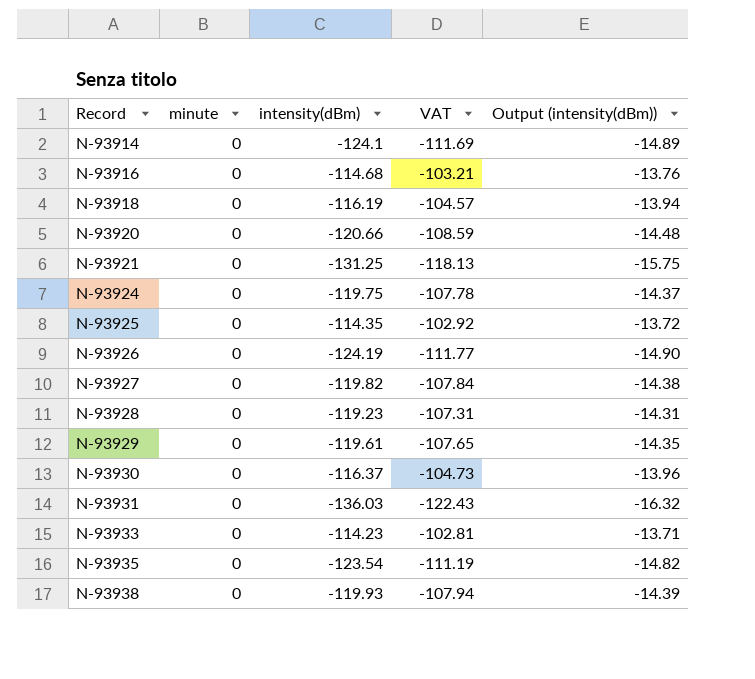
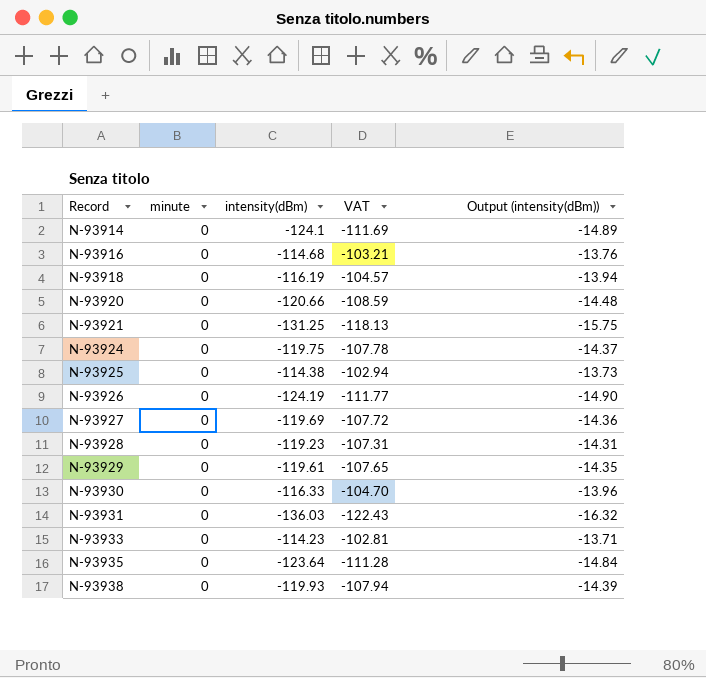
N-93925 | intensity(dBm): -114.35 -> -114.38
N-93925 | VAT: -102.92 -> -102.94
N-93925 | Output (intensity(dBm)): -13.72 -> -13.73
N-93927 | intensity(dBm): -119.82 -> -119.69
N-93927 | VAT: -107.84 -> -107.72
N-93927 | Output (intensity(dBm)): -14.38 -> -14.36
N-93930 | intensity(dBm): -116.37 -> -116.33
N-93930 | VAT: -104.73 -> -104.70
N-93935 | intensity(dBm): -123.54 -> -123.64
N-93935 | VAT: -111.19 -> -111.28
N-93935 | Output (intensity(dBm)): -14.82 -> -14.84

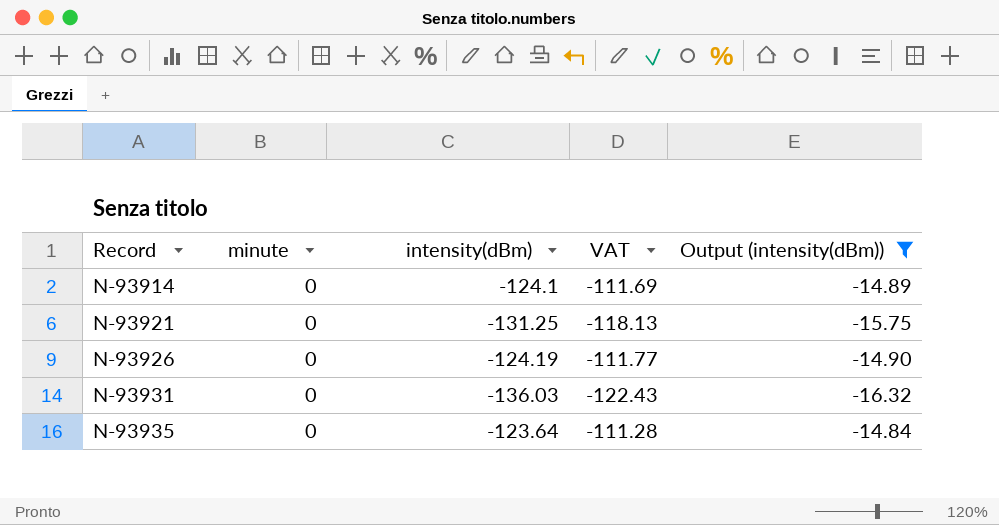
filter: none -> Output (intensity(dBm)) <= -14.84

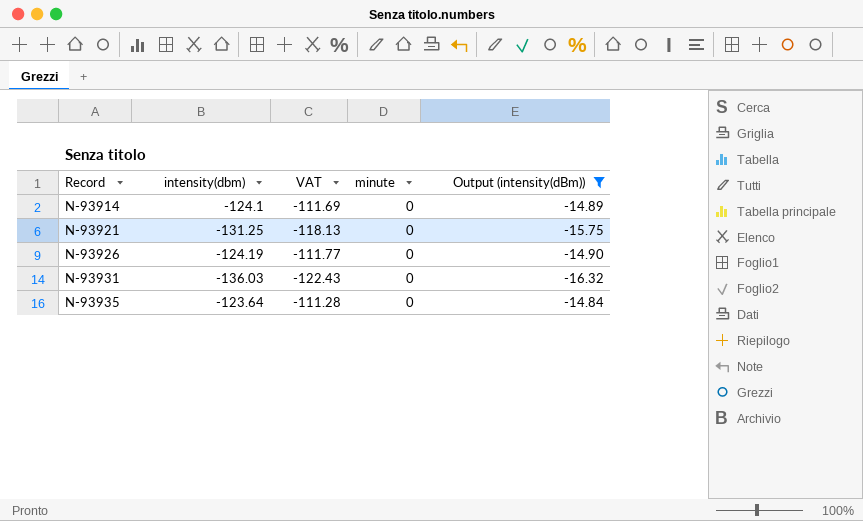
column name: intensity(dBm) -> intensity(dbm)
column minute | position: 2 -> 4

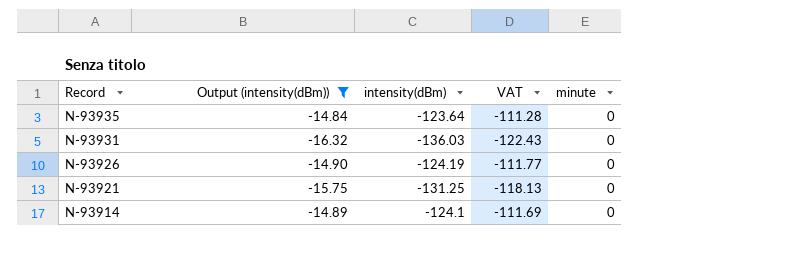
row order: Record ascending -> Record descending
column Output (intensity(dBm)) | position: 5 -> 2
column name: intensity(dbm) -> intensity(dBm)

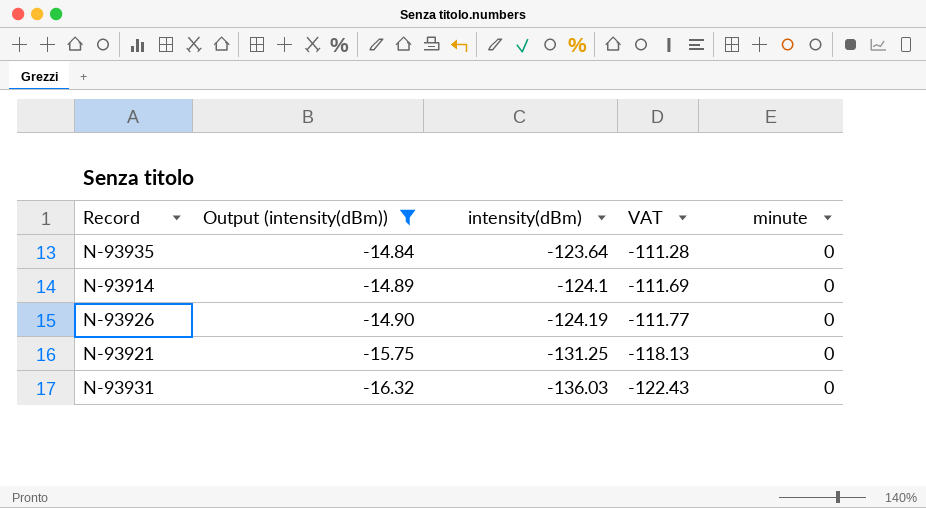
row order: Record descending -> Output (intensity(dBm)) descending

